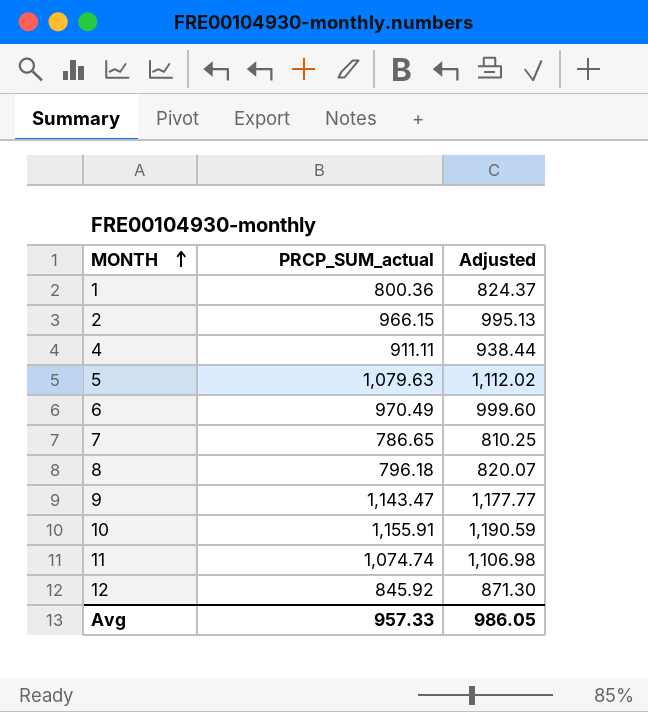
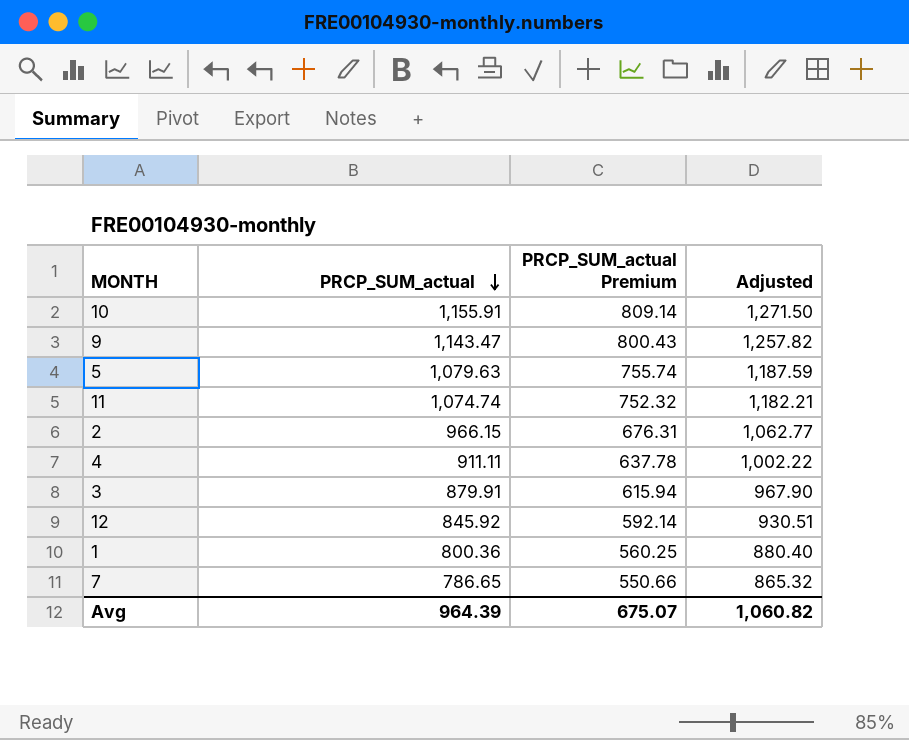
row order: MONTH ascending -> PRCP_SUM_actual descending
column PRCP_SUM_actual Premium | formula: none -> [PRCP_SUM_actual] * 0.7
column Adjusted | formula: [PRCP_SUM_actual] * 1.03 -> [PRCP_SUM_actual] * 1.1
row 6: 970.49 | 999.60 -> none
row 8: 796.18 | 820.07 -> none
row 3: none -> 879.91 | 615.94 | 967.90
Avg | PRCP_SUM_actual: 957.33 -> 964.39
Avg | Adjusted: 986.05 -> 1,060.82

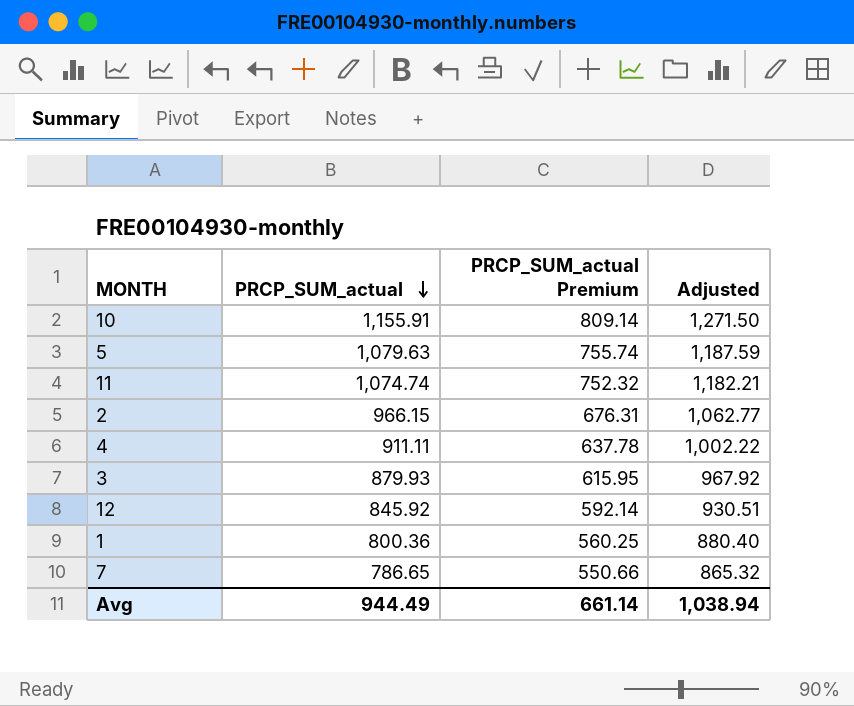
row 9: 1,143.47 | 800.43 | 1,257.82 -> none
3 | PRCP_SUM_actual: 879.91 -> 879.93
3 | PRCP_SUM_actual Premium: 615.94 -> 615.95
3 | Adjusted: 967.90 -> 967.92
Avg | PRCP_SUM_actual: 964.39 -> 944.49
Avg | PRCP_SUM_actual Premium: 675.07 -> 661.14
Avg | Adjusted: 1,060.82 -> 1,038.94

